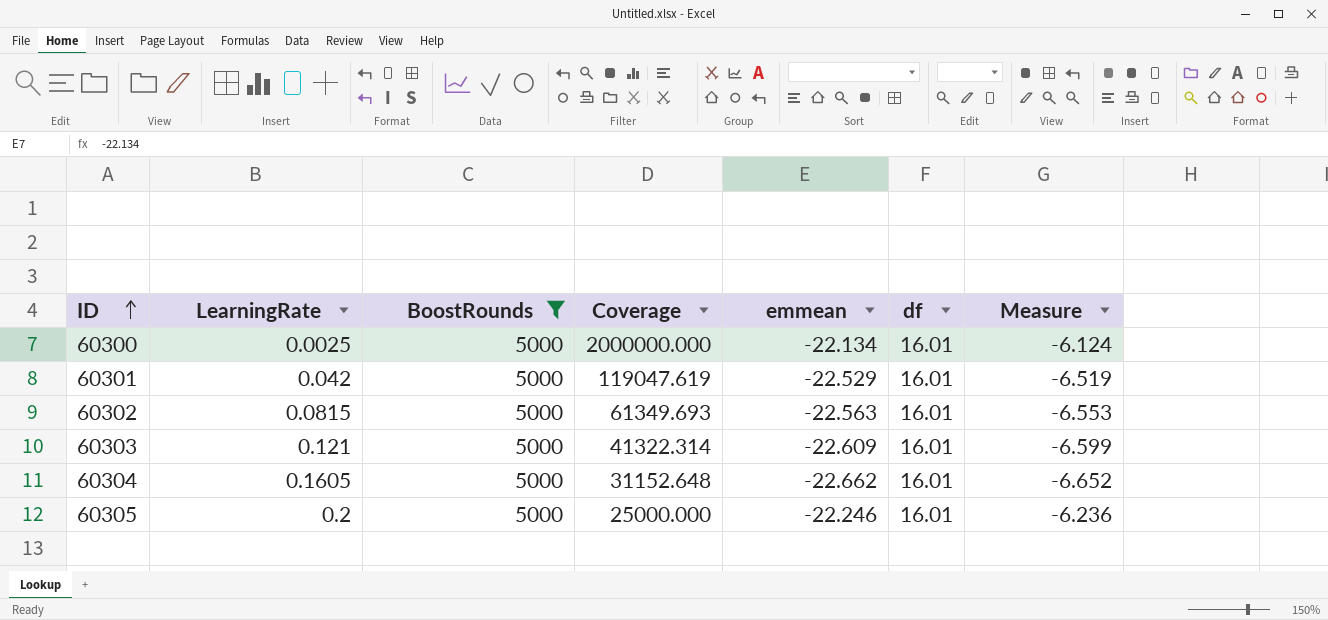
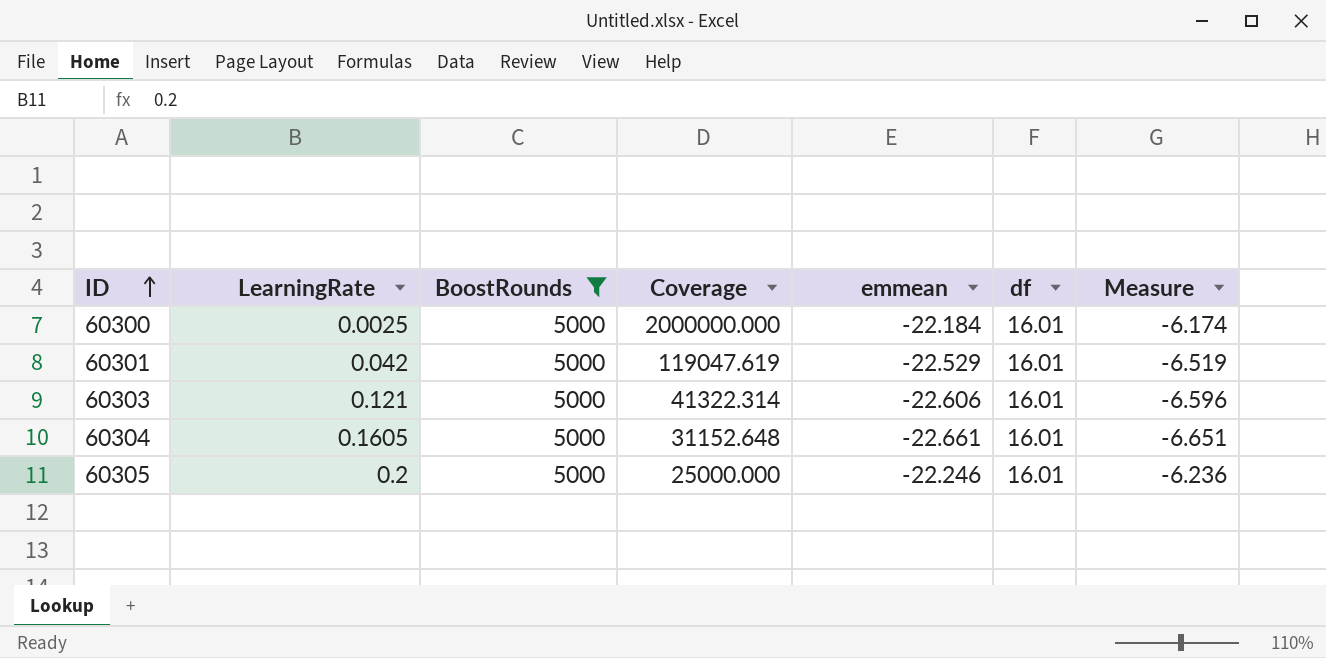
row 60302: 0.0815 | 5000 | 61349.693 | -22.563 | 16.01 | -6.553 -> none
60300 | emmean: -22.134 -> -22.184
60300 | Measure: -6.124 -> -6.174
60303 | emmean: -22.609 -> -22.606
60303 | Measure: -6.599 -> -6.596
60304 | emmean: -22.662 -> -22.661
60304 | Measure: -6.652 -> -6.651

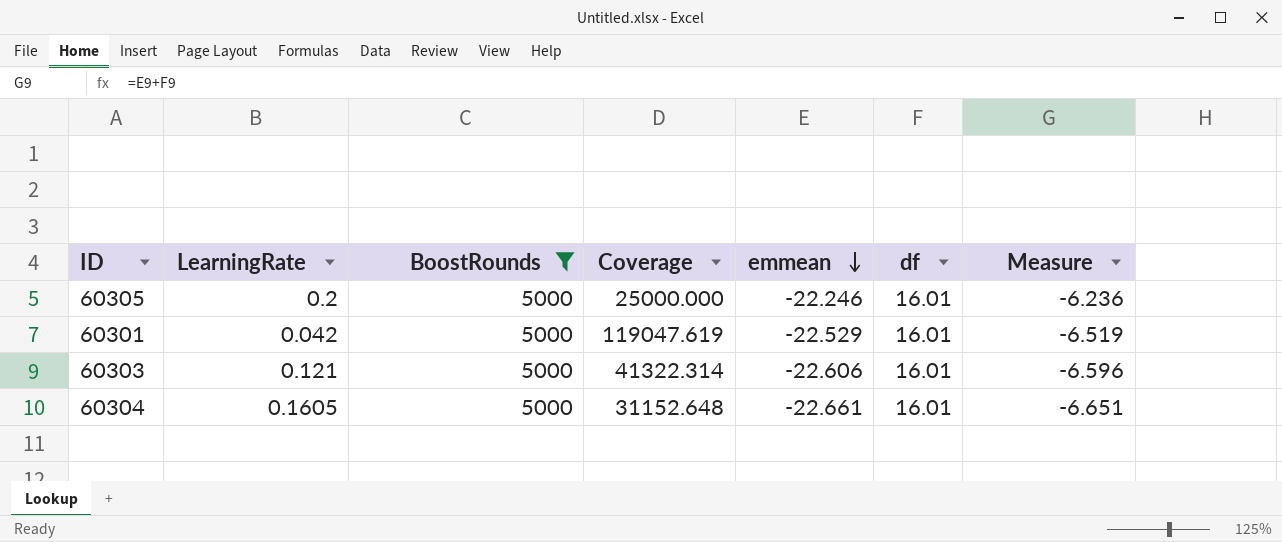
row order: ID ascending -> emmean descending
row 60300: 0.0025 | 5000 | 2000000.000 | -22.184 | 16.01 | -6.174 -> none

